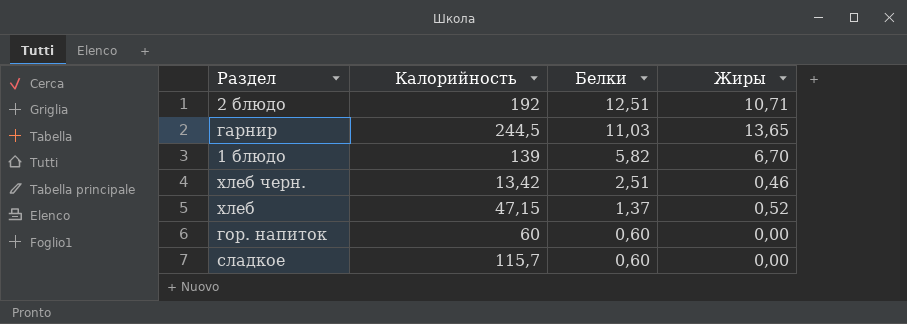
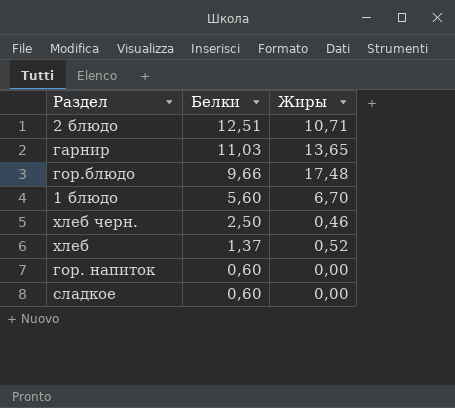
column Калорийность | position: 2 -> none
row гор.блюдо: none -> 9,66 | 17,48
1 блюдо | Белки: 5,82 -> 5,60
хлеб черн. | Белки: 2,51 -> 2,50

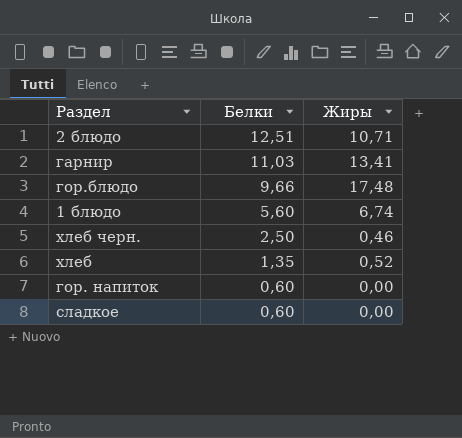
гарнир | Жиры: 13,65 -> 13,41
1 блюдо | Жиры: 6,70 -> 6,74
хлеб | Белки: 1,37 -> 1,35

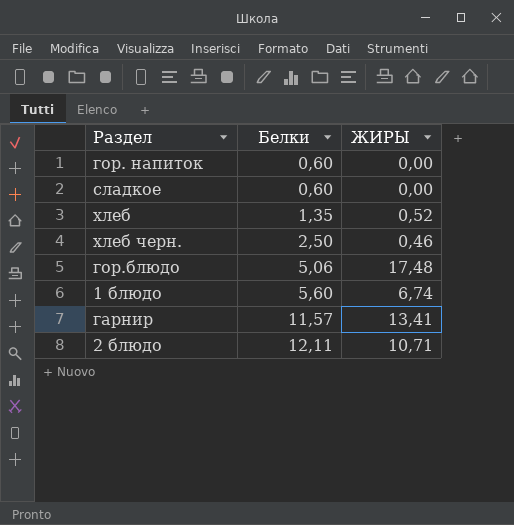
row order: Белки descending -> Белки ascending
column name: Жиры -> ЖИРЫ
гор.блюдо | Белки: 9,66 -> 5,06
гарнир | Белки: 11,03 -> 11,57
2 блюдо | Белки: 12,51 -> 12,11

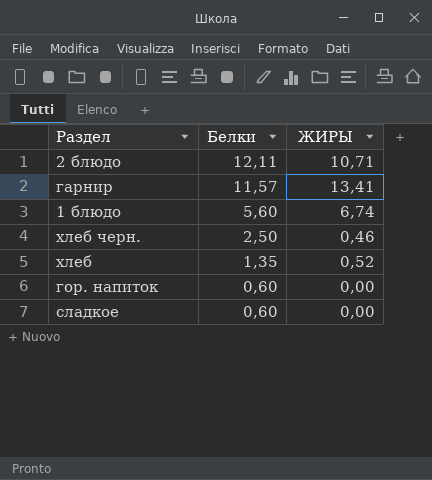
row order: Белки ascending -> Белки descending
row гор.блюдо: 5,06 | 17,48 -> none

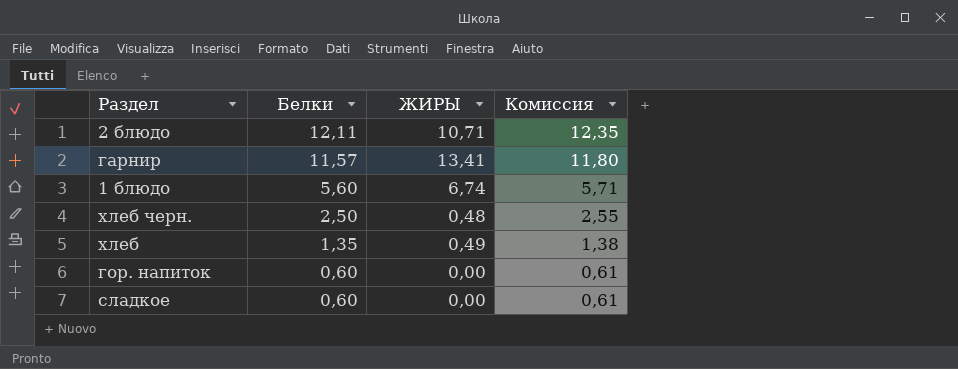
column Комиссия | formula: none -> [Белки] * 1,02
хлеб черн. | ЖИРЫ: 0,46 -> 0,48
хлеб | ЖИРЫ: 0,52 -> 0,49

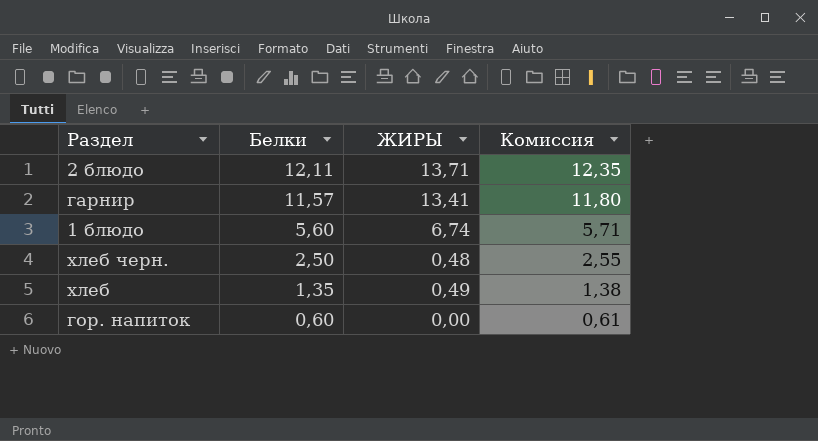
row сладкое: 0,60 | 0,00 | 0,61 -> none
2 блюдо | ЖИРЫ: 10,71 -> 13,71

